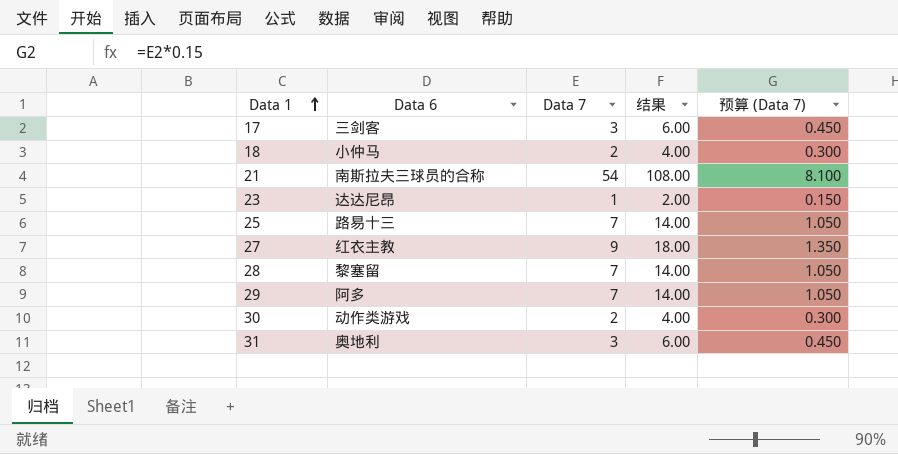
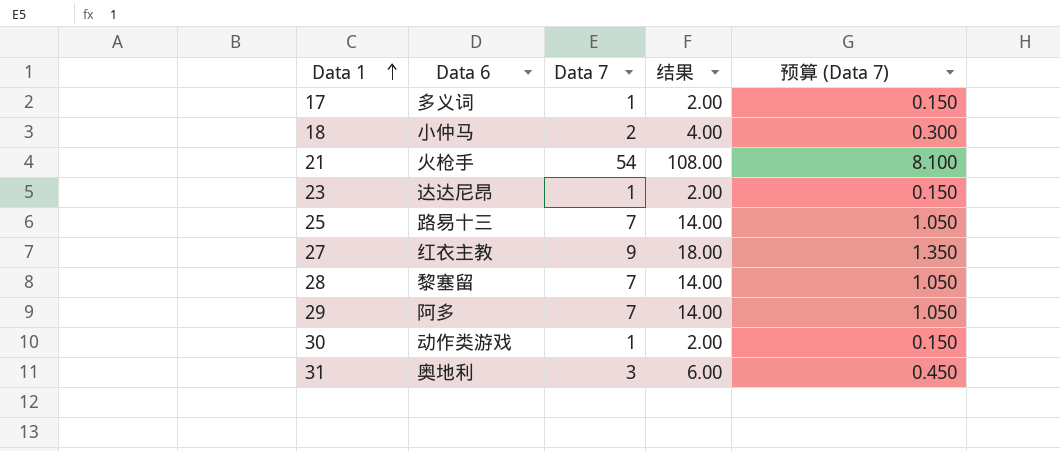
17 | Data 6: 三剑客 -> 多义词
17 | Data 7: 3 -> 1
17 | 结果: 6.00 -> 2.00
17 | 预算 (Data 7): 0.450 -> 0.150
21 | Data 6: 南斯拉夫三球员的合称 -> 火枪手
30 | Data 7: 2 -> 1
30 | 结果: 4.00 -> 2.00
30 | 预算 (Data 7): 0.300 -> 0.150

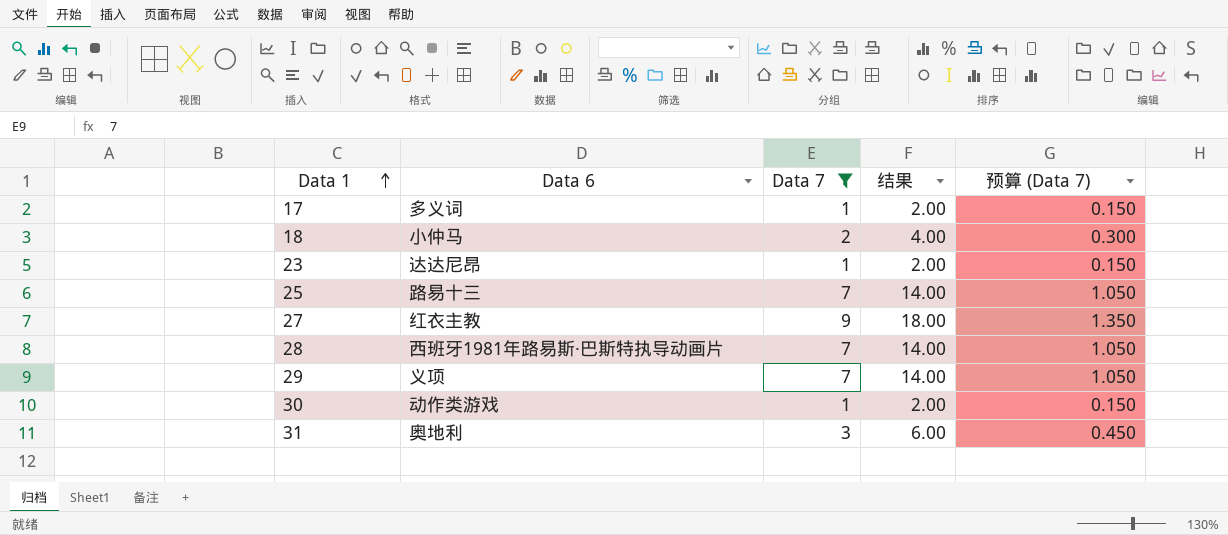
filter: none -> Data 7 != 54
28 | Data 6: 黎塞留 -> 西班牙1981年路易斯·巴斯特执导动画片
29 | Data 6: 阿多 -> 义项

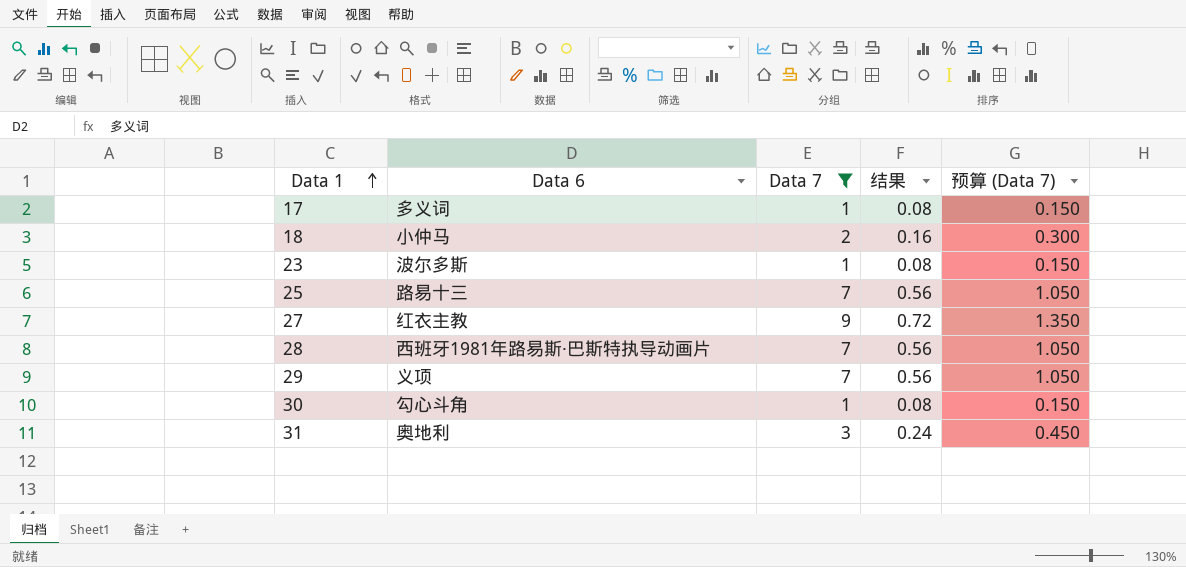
column 结果 | formula: [Data 7] * 2 -> [Data 7] * 0.08
23 | Data 6: 达达尼昂 -> 波尔多斯
30 | Data 6: 动作类游戏 -> 勾心斗角

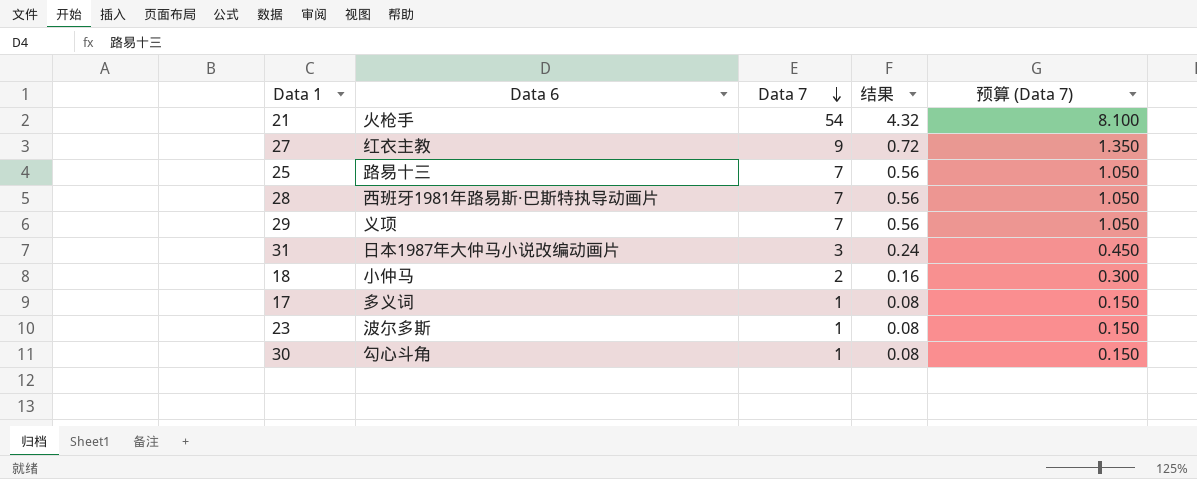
filter: Data 7 != 54 -> none
row order: Data 1 ascending -> Data 7 descending
31 | Data 6: 奥地利 -> 日本1987年大仲马小说改编动画片

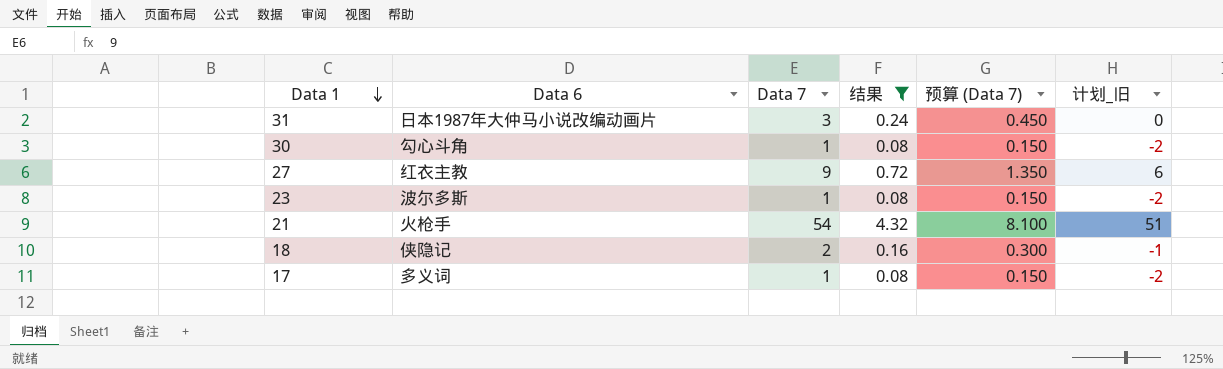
filter: none -> 结果 != 0.56
row order: Data 7 descending -> Data 1 descending
column 计划_旧 | formula: none -> [Data 7] - 3
18 | Data 6: 小仲马 -> 侠隐记

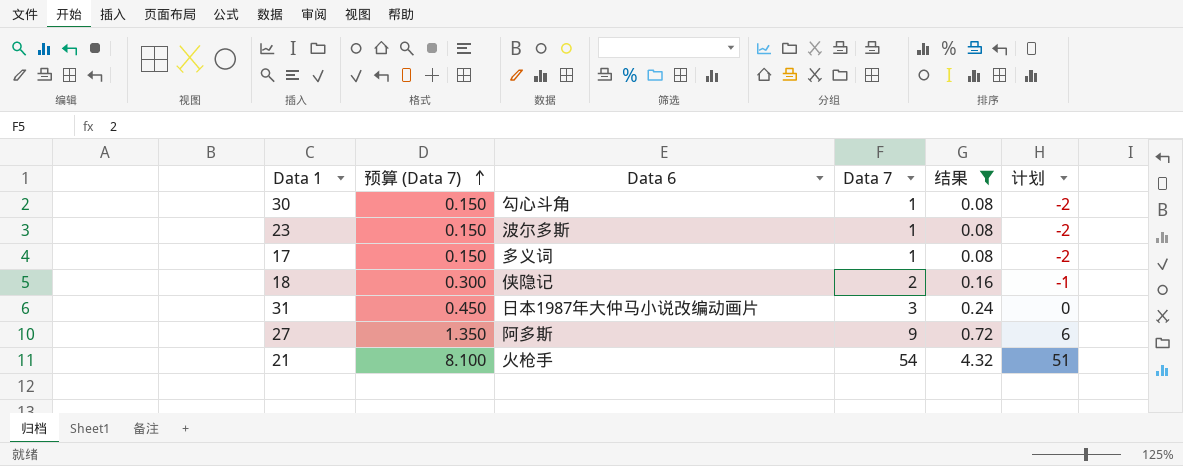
row order: Data 1 descending -> 预算 (Data 7) ascending
column 预算 (Data 7) | position: 5 -> 2
column name: 计划_旧 -> 计划
27 | Data 6: 红衣主教 -> 阿多斯

